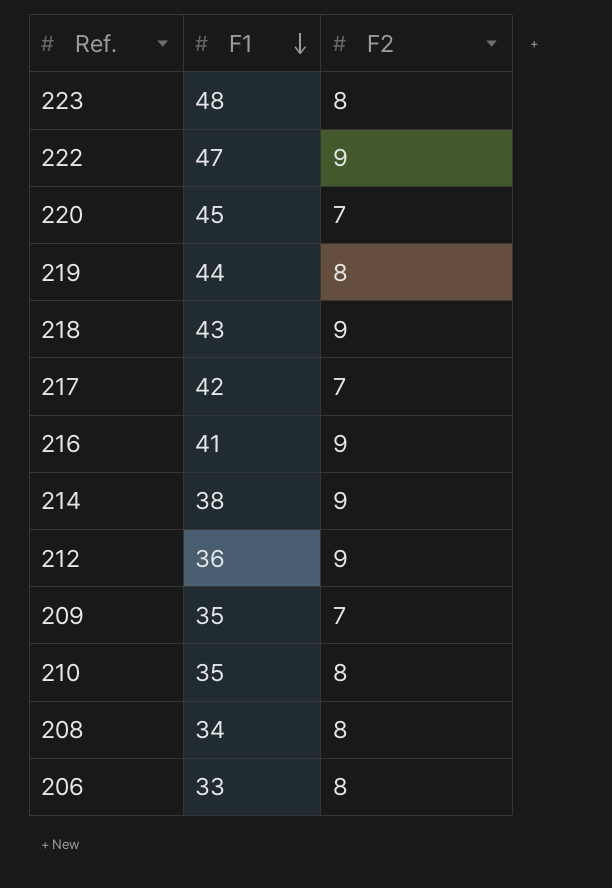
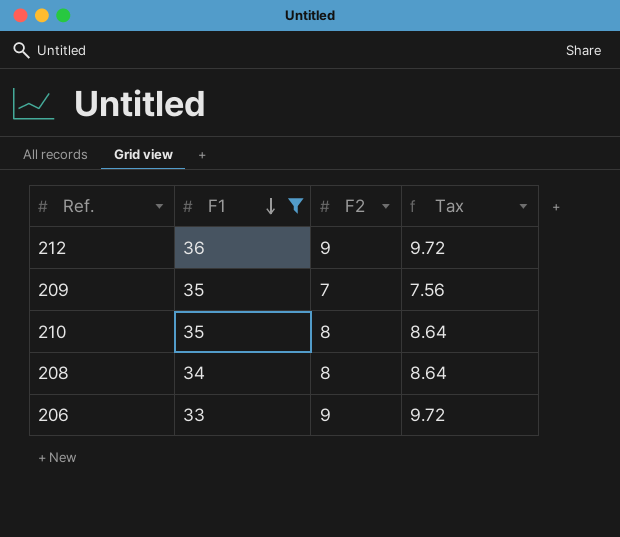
filter: none -> F1 <= 36
column Tax | formula: none -> [F2] * 1.08
206 | F2: 8 -> 9

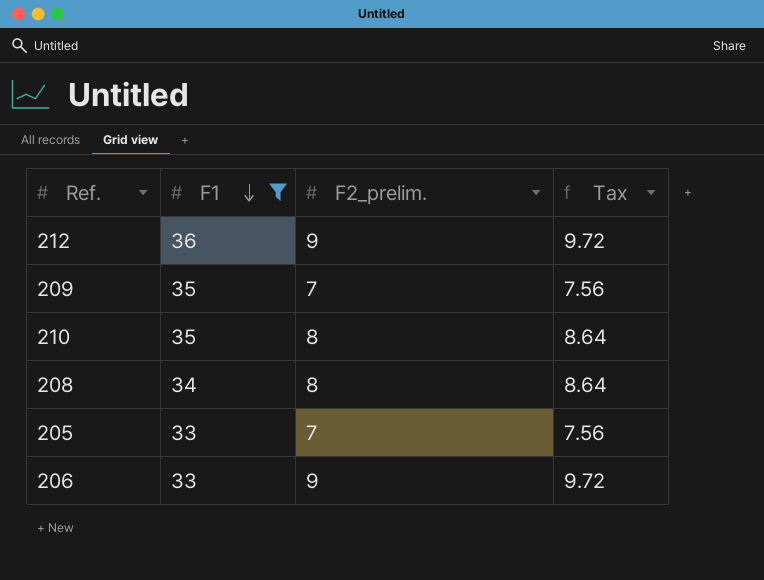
column name: F2 -> F2_prelim.
row 205: none -> 33 | 7 | 7.56

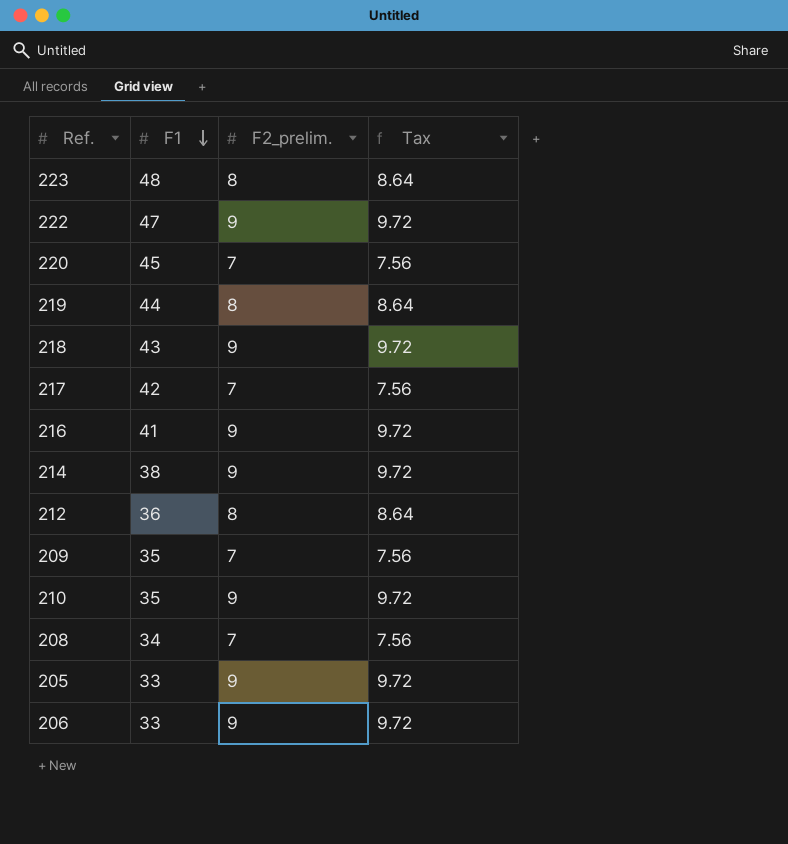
filter: F1 <= 36 -> none
212 | F2_prelim.: 9 -> 8
212 | Tax: 9.72 -> 8.64
210 | F2_prelim.: 8 -> 9
210 | Tax: 8.64 -> 9.72
208 | F2_prelim.: 8 -> 7
208 | Tax: 8.64 -> 7.56
205 | F2_prelim.: 7 -> 9
205 | Tax: 7.56 -> 9.72

